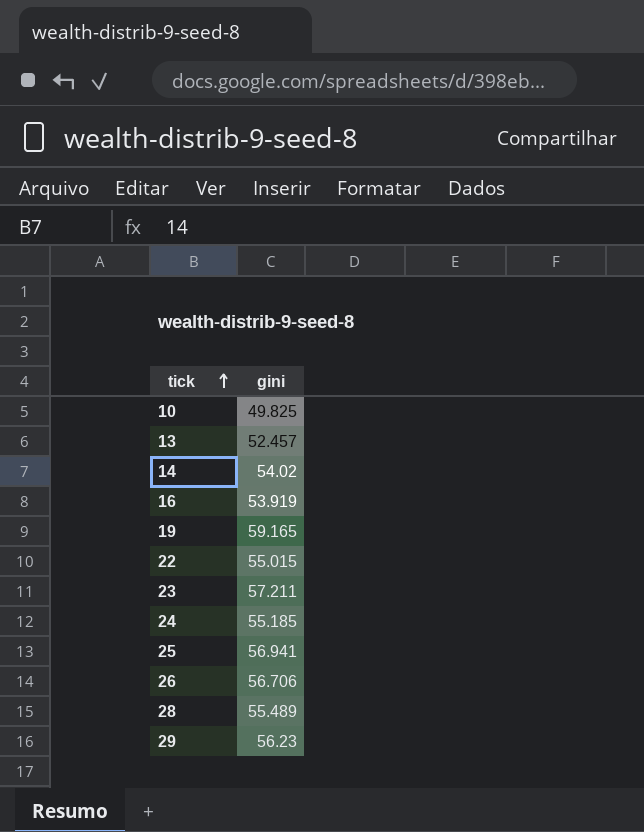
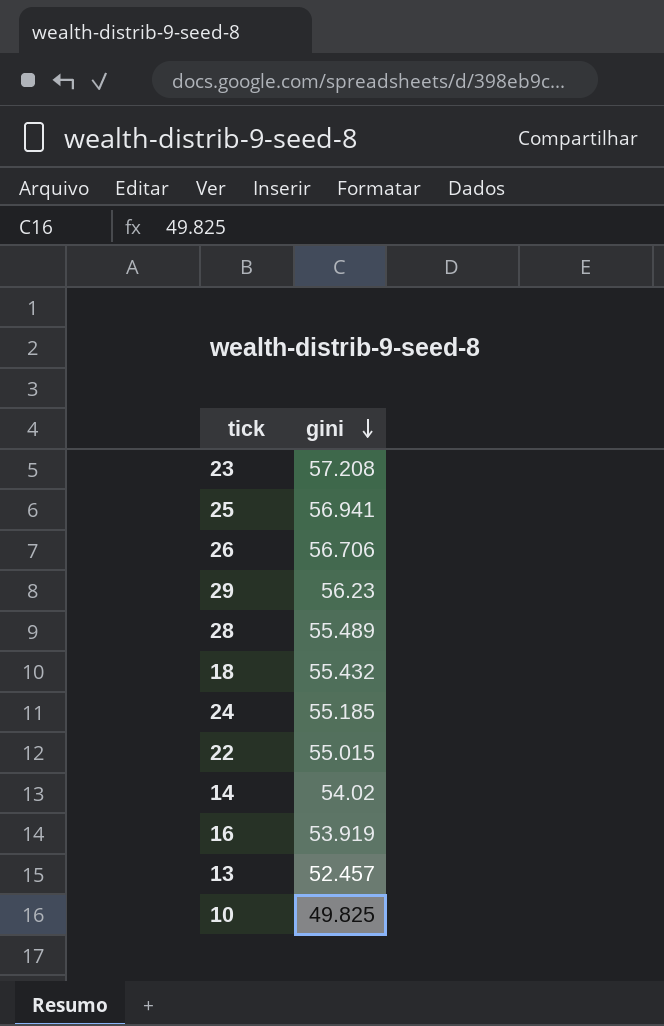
row order: tick ascending -> gini descending
row 19: 59.165 -> none
23 | gini: 57.211 -> 57.208
row 18: none -> 55.432

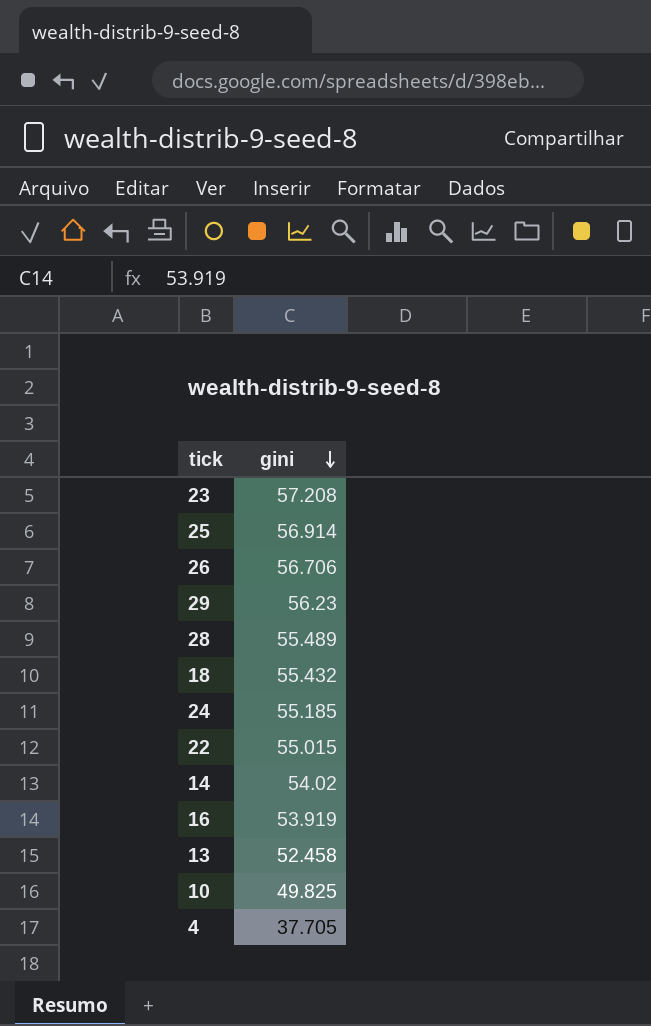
25 | gini: 56.941 -> 56.914
13 | gini: 52.457 -> 52.458
row 4: none -> 37.705

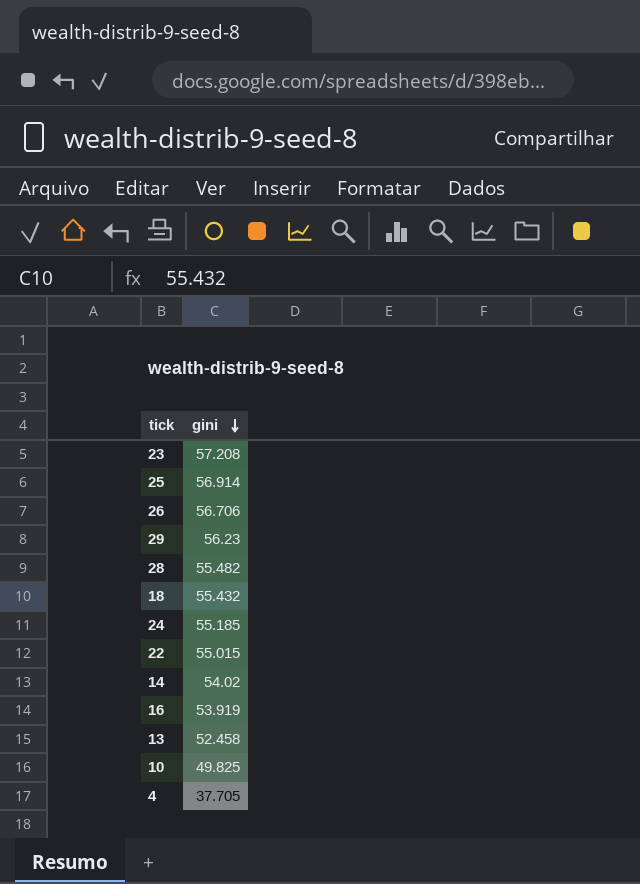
28 | gini: 55.489 -> 55.482

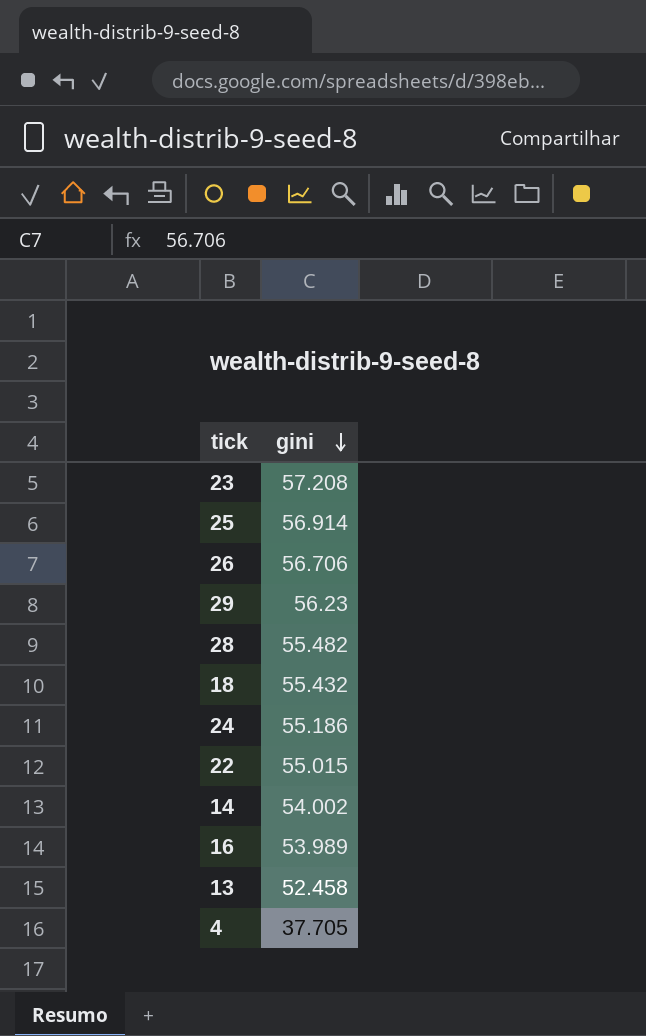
row 10: 49.825 -> none
24 | gini: 55.185 -> 55.186
14 | gini: 54.02 -> 54.002
16 | gini: 53.919 -> 53.989

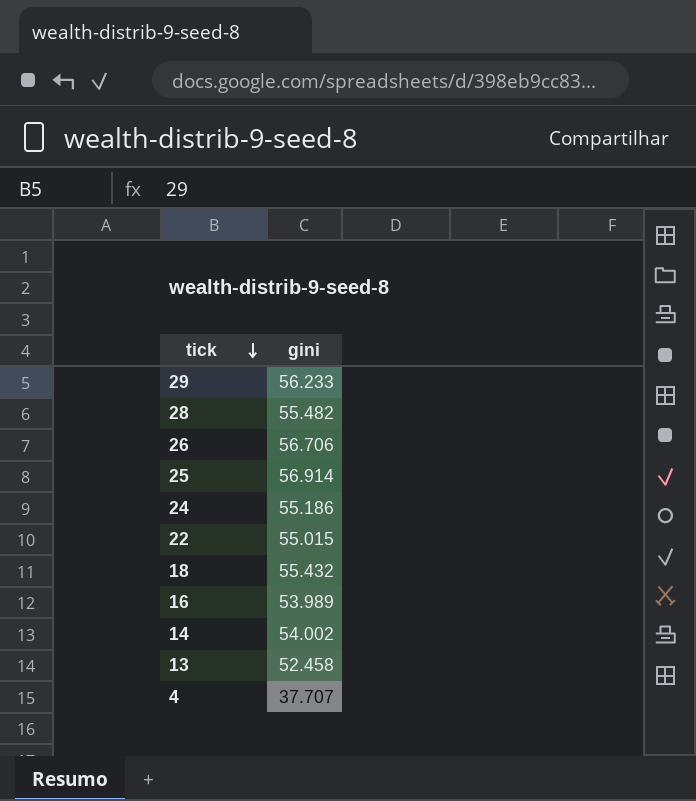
row order: gini descending -> tick descending
row 23: 57.208 -> none
29 | gini: 56.23 -> 56.233
4 | gini: 37.705 -> 37.707

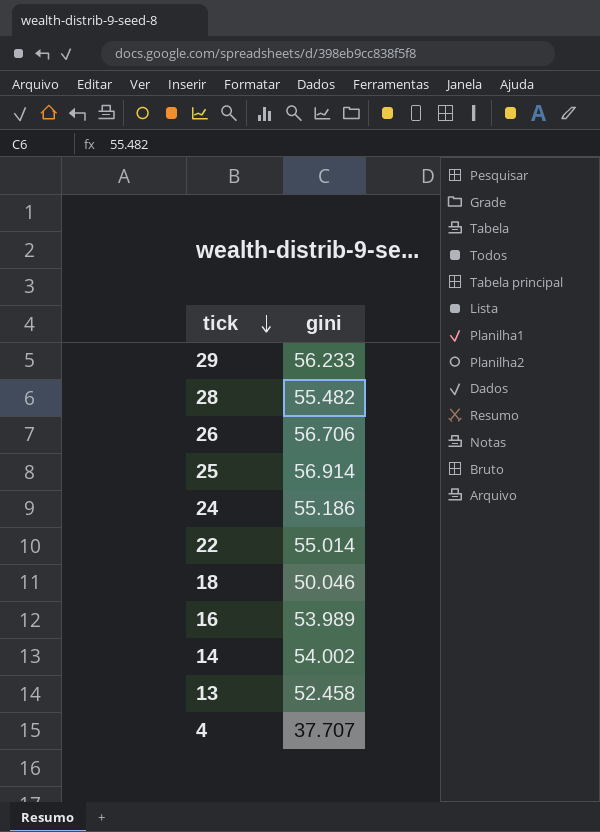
22 | gini: 55.015 -> 55.014
18 | gini: 55.432 -> 50.046

